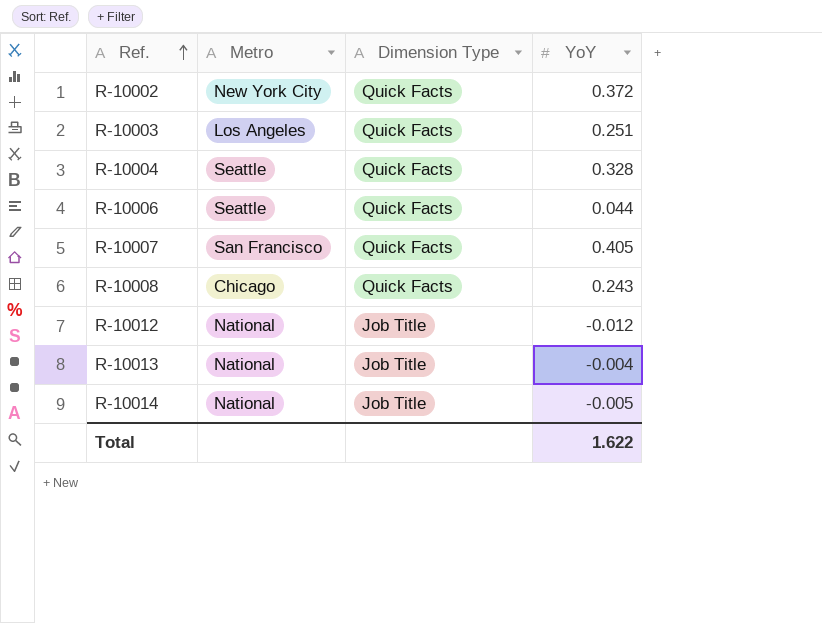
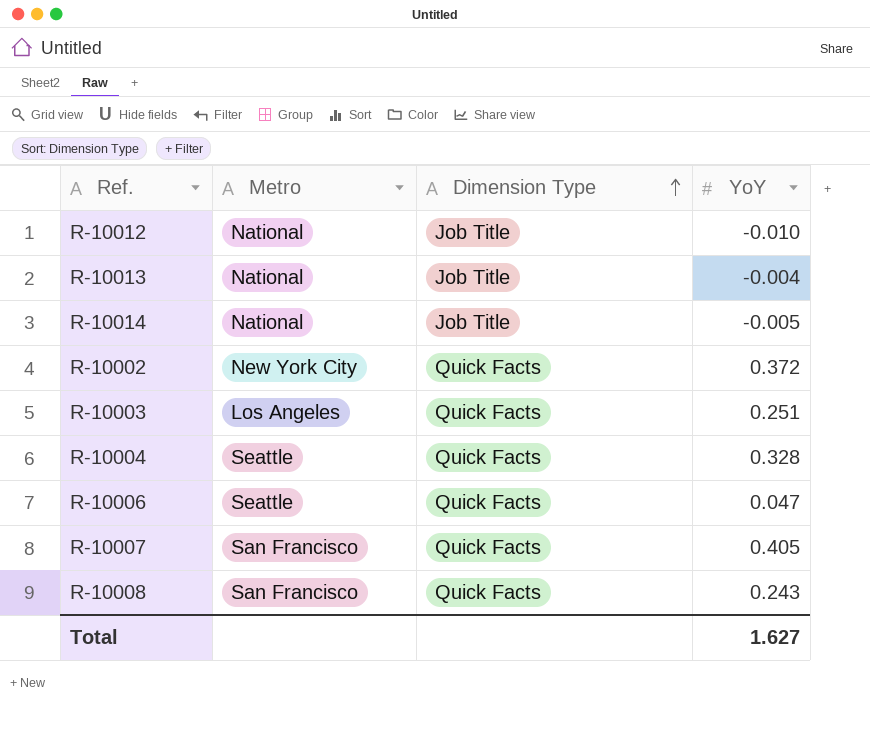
row order: Ref. ascending -> Dimension Type ascending
R-10012 | YoY: -0.012 -> -0.010
R-10006 | YoY: 0.044 -> 0.047
R-10008 | Metro: Chicago -> San Francisco
Total | YoY: 1.622 -> 1.627

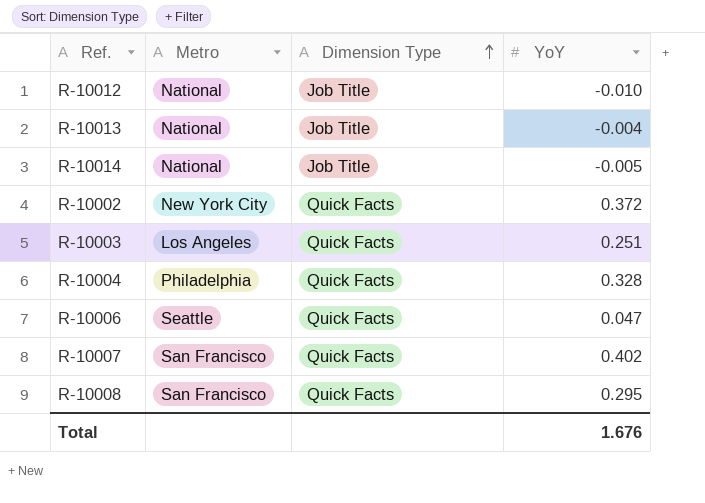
R-10004 | Metro: Seattle -> Philadelphia
R-10007 | YoY: 0.405 -> 0.402
R-10008 | YoY: 0.243 -> 0.295
Total | YoY: 1.627 -> 1.676

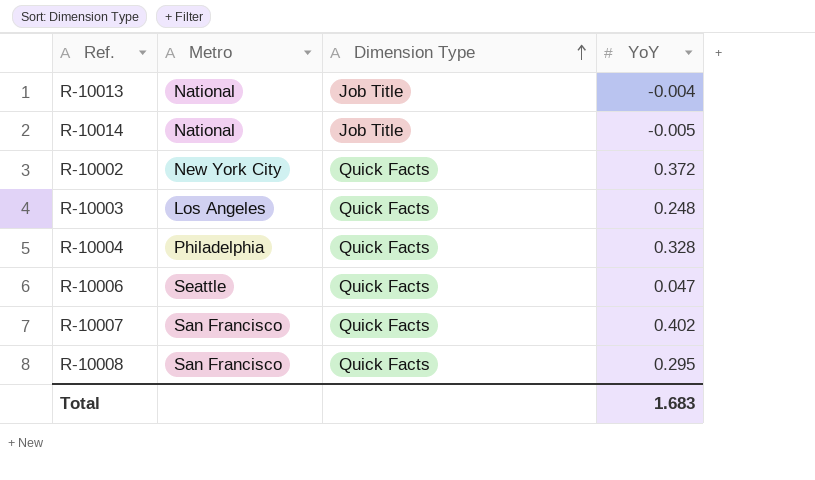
row R-10012: National | Job Title | -0.010 -> none
R-10003 | YoY: 0.251 -> 0.248
Total | YoY: 1.676 -> 1.683

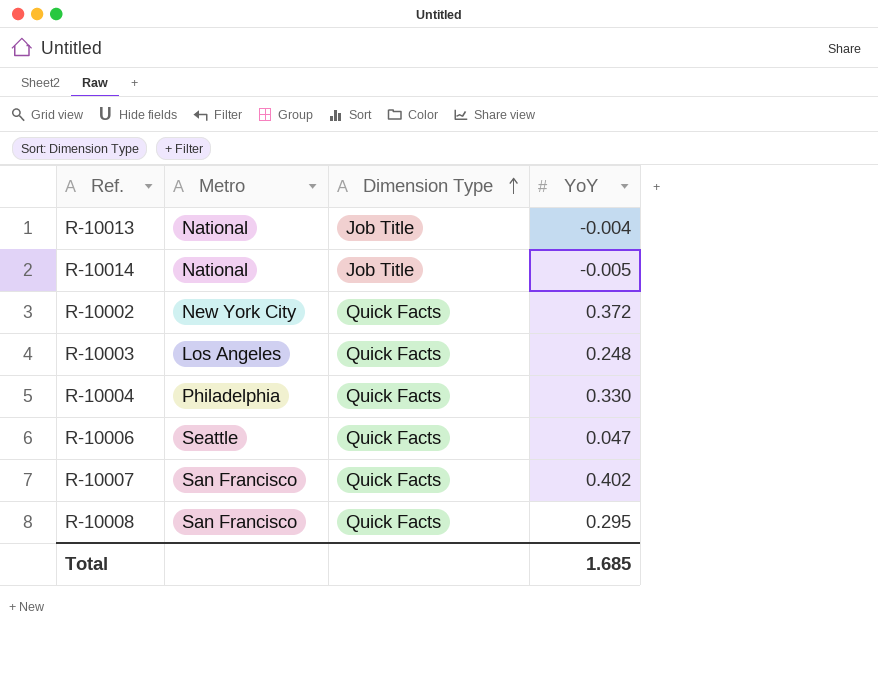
R-10004 | YoY: 0.328 -> 0.330
Total | YoY: 1.683 -> 1.685

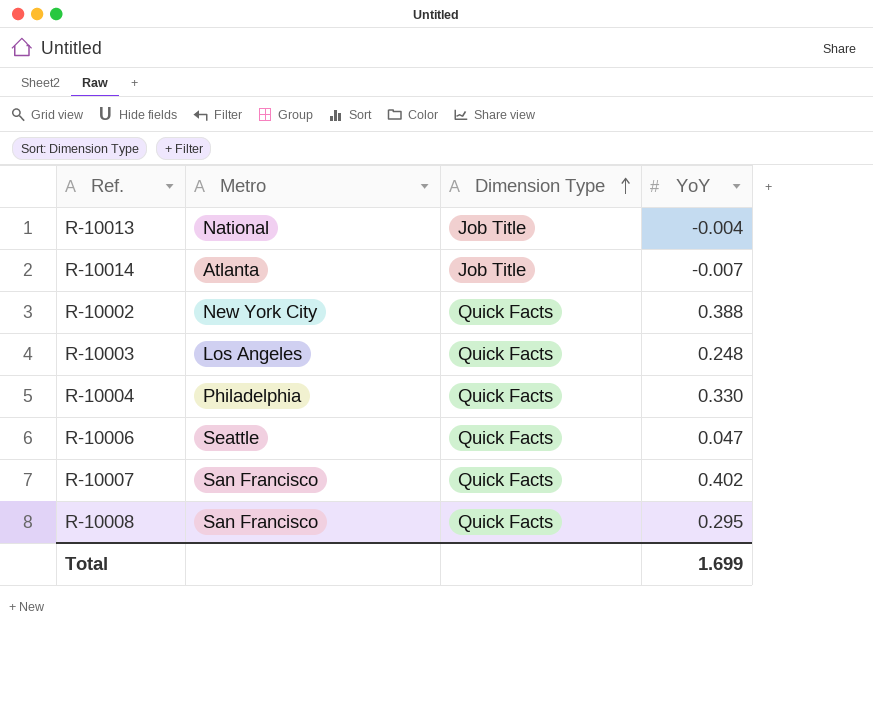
R-10014 | Metro: National -> Atlanta
R-10014 | YoY: -0.005 -> -0.007
R-10002 | YoY: 0.372 -> 0.388
Total | YoY: 1.685 -> 1.699

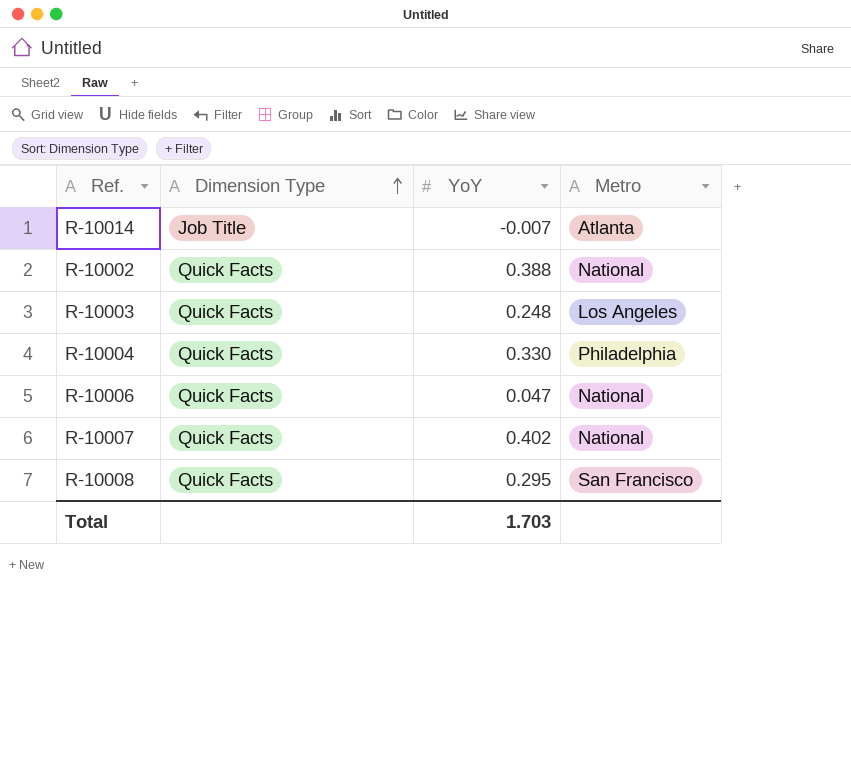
column Metro | position: 2 -> 4
row R-10013: National | Job Title | -0.004 -> none
R-10002 | Metro: New York City -> National
R-10006 | Metro: Seattle -> National
R-10007 | Metro: San Francisco -> National
Total | YoY: 1.699 -> 1.703

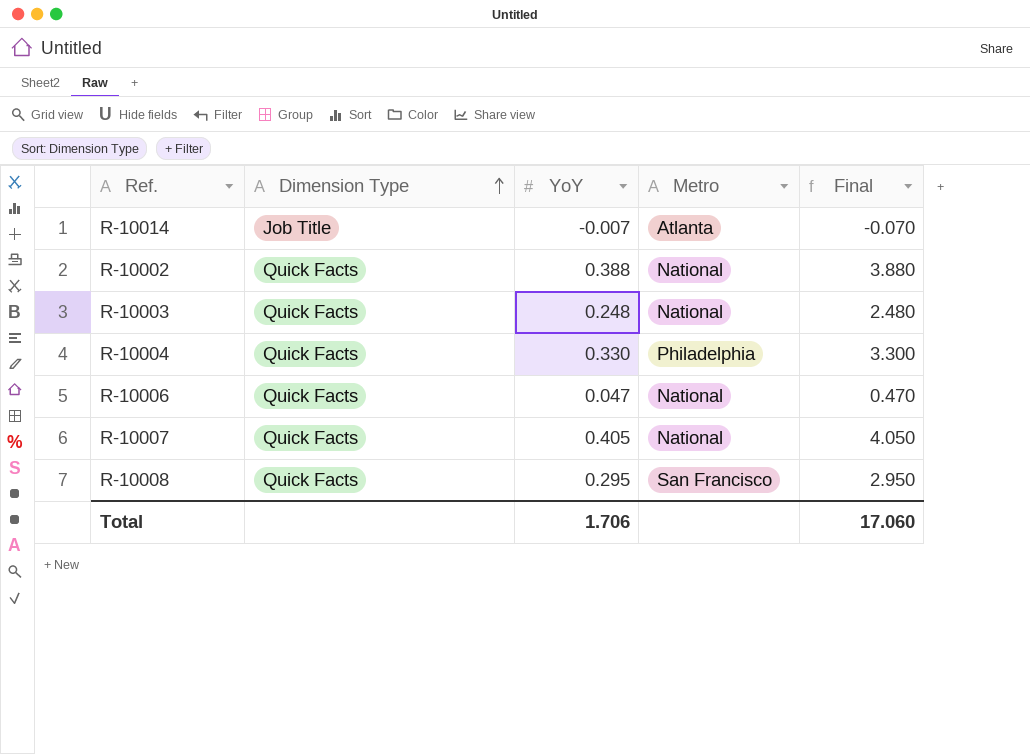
column Final | formula: none -> [YoY] * 10
R-10003 | Metro: Los Angeles -> National
R-10007 | YoY: 0.402 -> 0.405
Total | YoY: 1.703 -> 1.706

